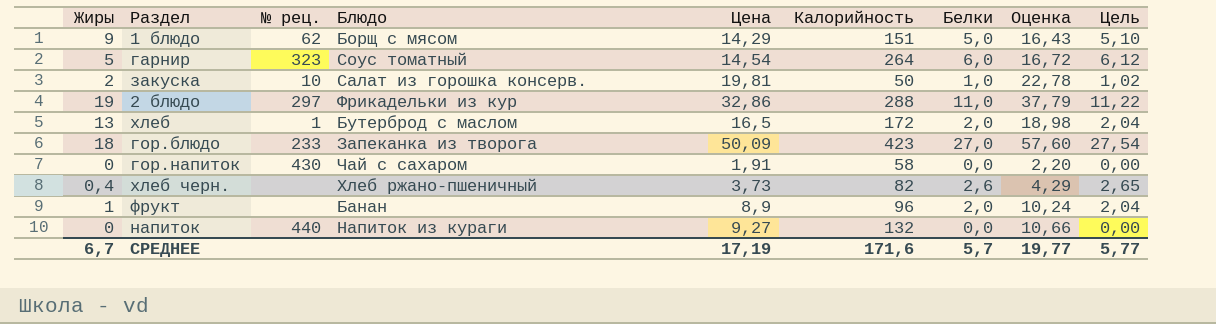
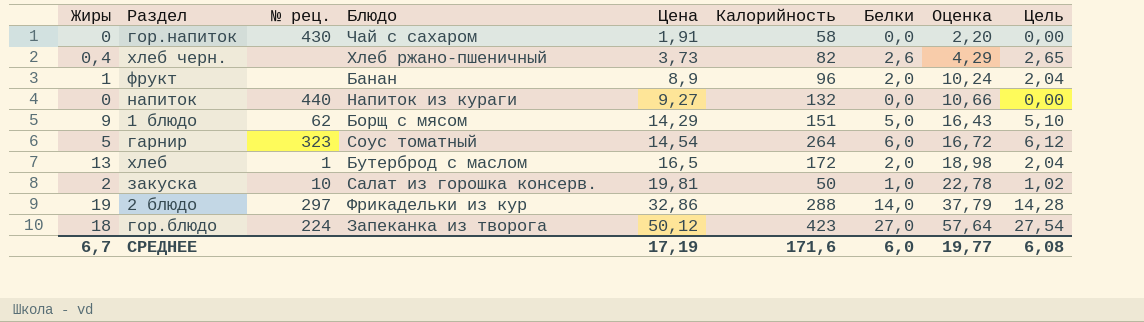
row order: none -> Цена ascending
2 блюдо | Белки: 11,0 -> 14,0
2 блюдо | Цель: 11,22 -> 14,28
гор.блюдо | № рец.: 233 -> 224
гор.блюдо | Цена: 50,09 -> 50,12
гор.блюдо | Оценка: 57,60 -> 57,64
СРЕДНЕЕ | Белки: 5,7 -> 6,0
СРЕДНЕЕ | Цель: 5,77 -> 6,08

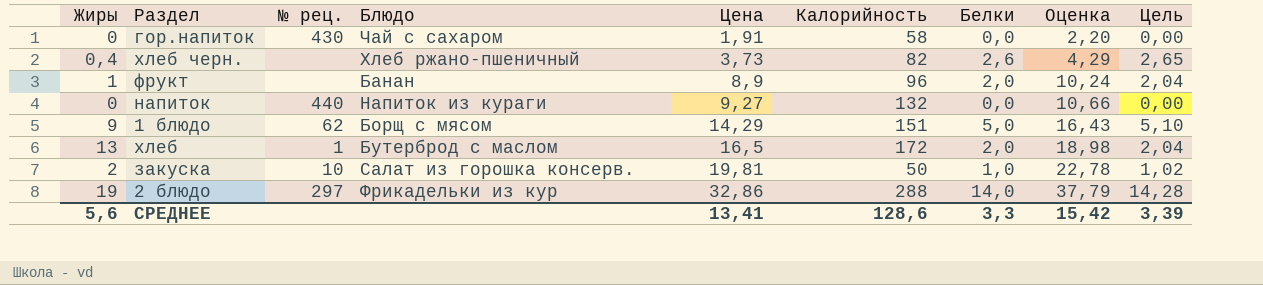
row гарнир: 5 | 323 | Соус томатный | 14,54 | 264 | 6,0 | 16,72 | 6,12 -> none
row гор.блюдо: 18 | 224 | Запеканка из творога | 50,12 | 423 | 27,0 | 57,64 | 27,54 -> none
СРЕДНЕЕ | Жиры: 6,7 -> 5,6
СРЕДНЕЕ | Цена: 17,19 -> 13,41
СРЕДНЕЕ | Калорийность: 171,6 -> 128,6
СРЕДНЕЕ | Белки: 6,0 -> 3,3
СРЕДНЕЕ | Оценка: 19,77 -> 15,42
СРЕДНЕЕ | Цель: 6,08 -> 3,39

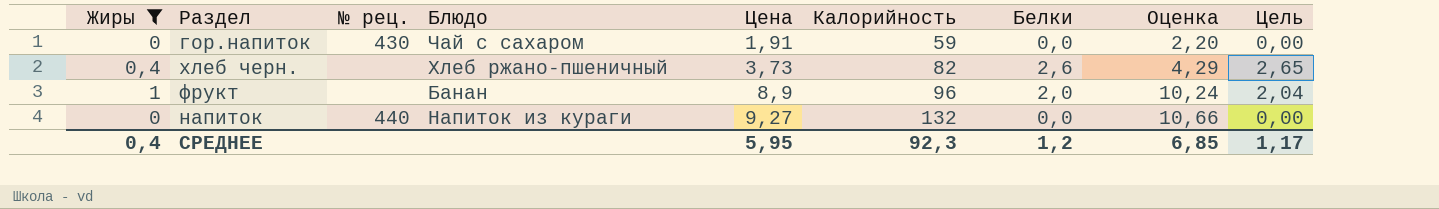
filter: none -> Жиры <= 1
гор.напиток | Калорийность: 58 -> 59
СРЕДНЕЕ | Жиры: 5,6 -> 0,4
СРЕДНЕЕ | Цена: 13,41 -> 5,95
СРЕДНЕЕ | Калорийность: 128,6 -> 92,3
СРЕДНЕЕ | Белки: 3,3 -> 1,2
СРЕДНЕЕ | Оценка: 15,42 -> 6,85
СРЕДНЕЕ | Цель: 3,39 -> 1,17

